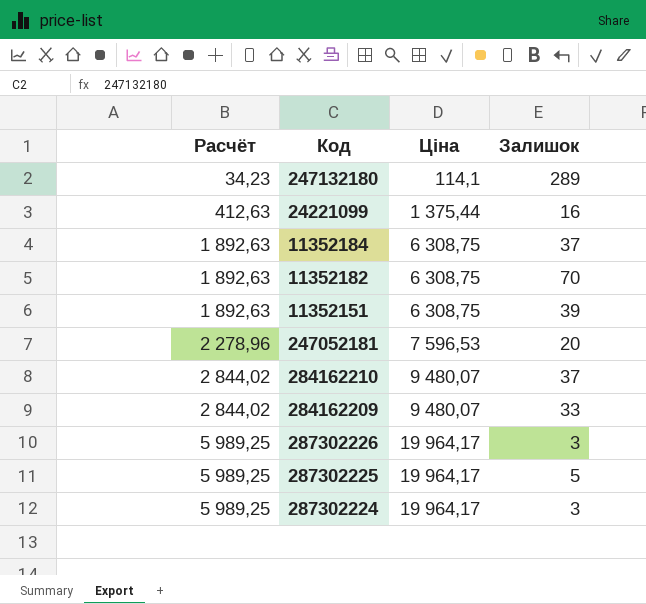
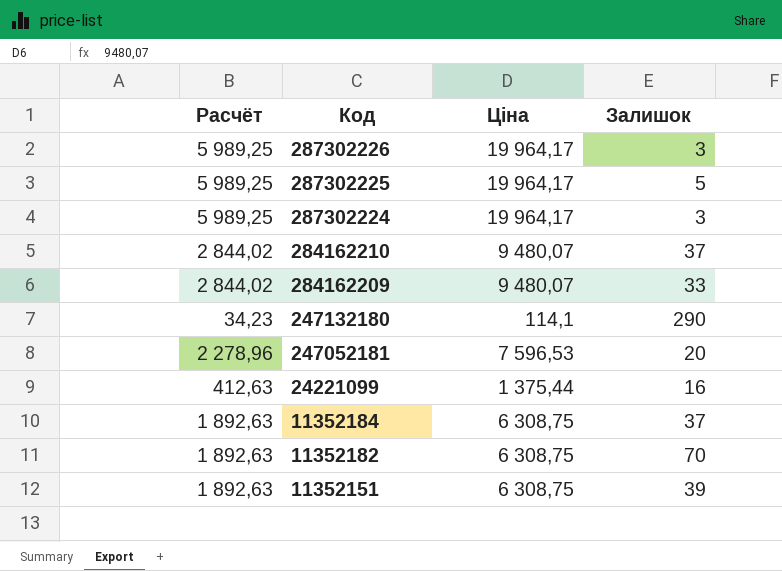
row order: Расчёт ascending -> Код descending
247132180 | Залишок: 289 -> 290

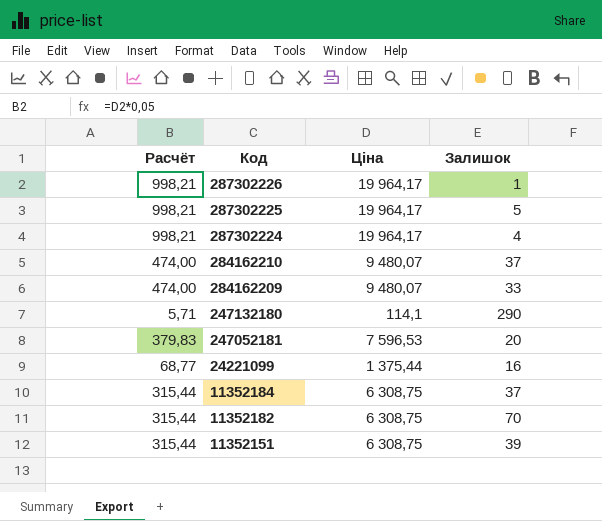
column Расчёт | formula: [Ціна] * 0,3 -> [Ціна] * 0,05
287302226 | Залишок: 3 -> 1
287302224 | Залишок: 3 -> 4

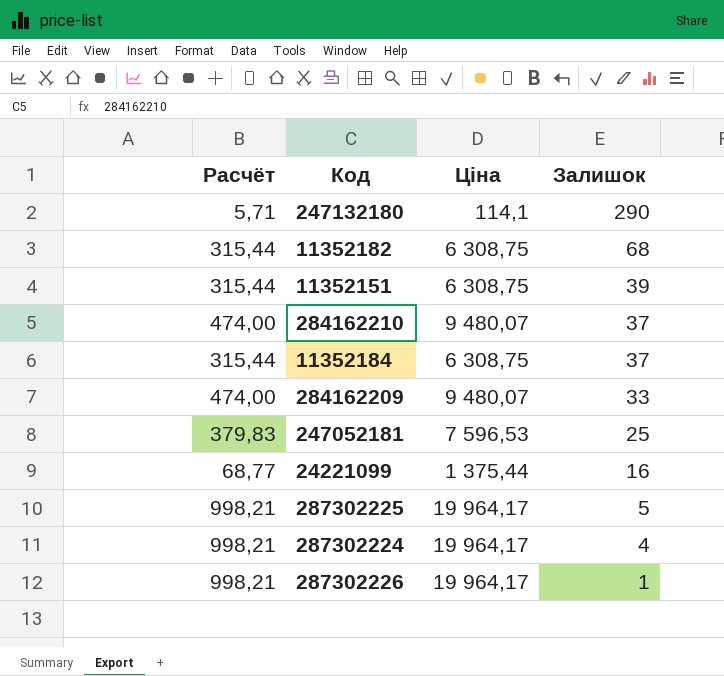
row order: Код descending -> Залишок descending
11352182 | Залишок: 70 -> 68
247052181 | Залишок: 20 -> 25

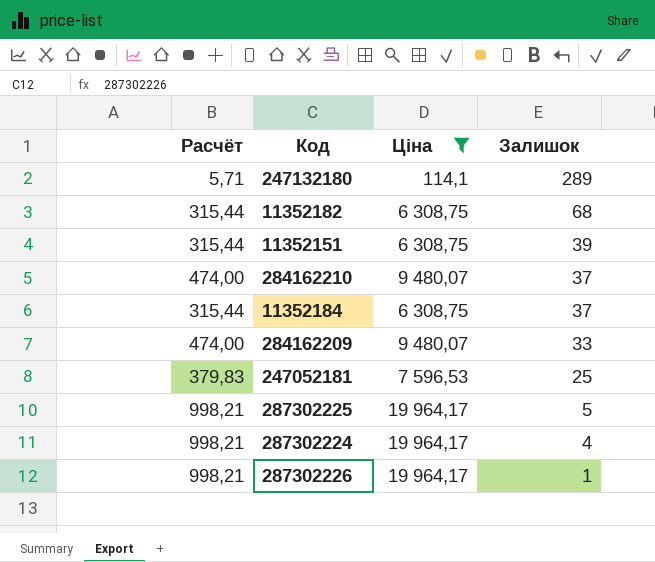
filter: none -> Ціна != 1 375,44
247132180 | Залишок: 290 -> 289

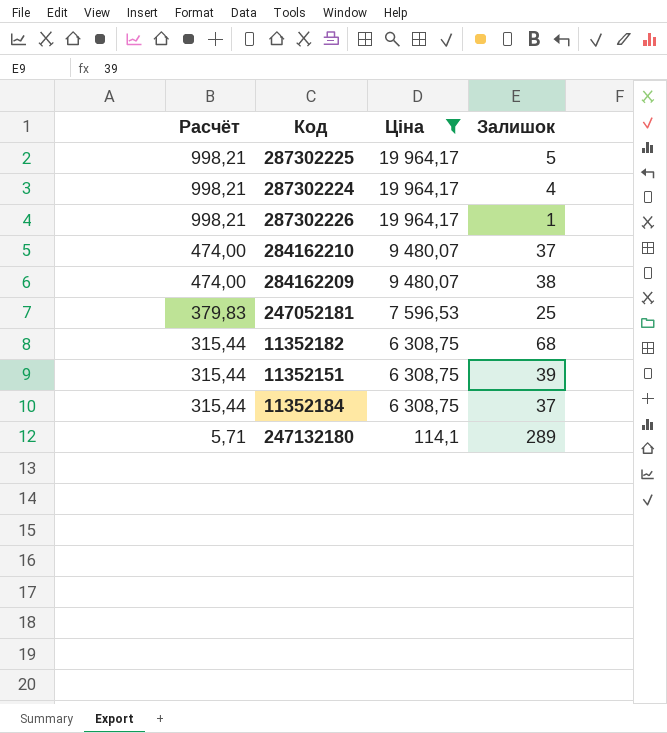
row order: Залишок descending -> Расчёт descending
284162209 | Залишок: 33 -> 38

